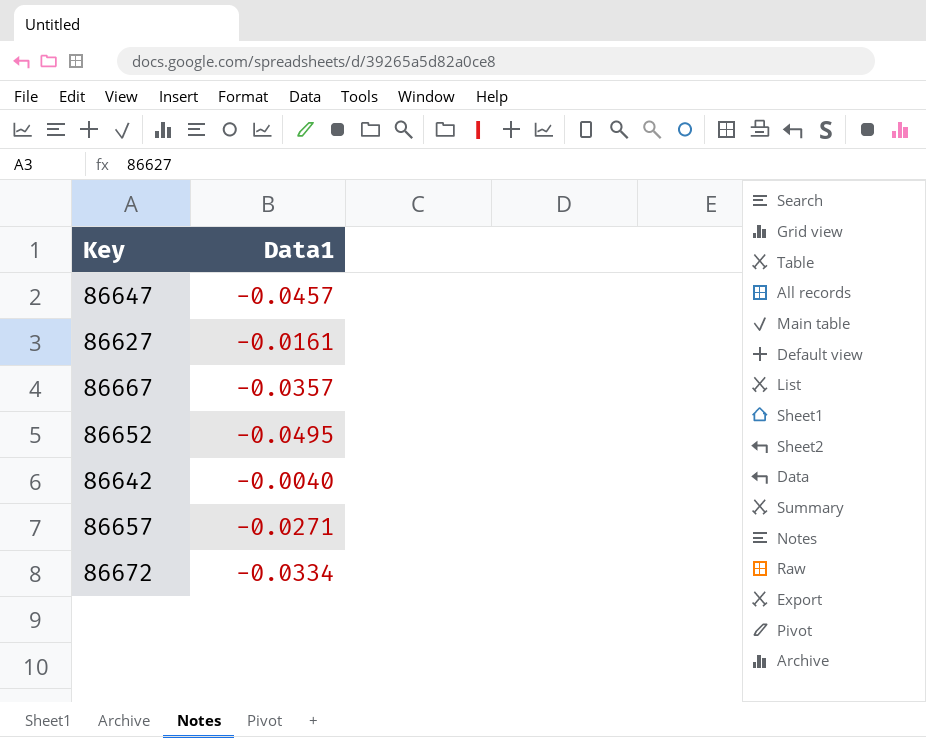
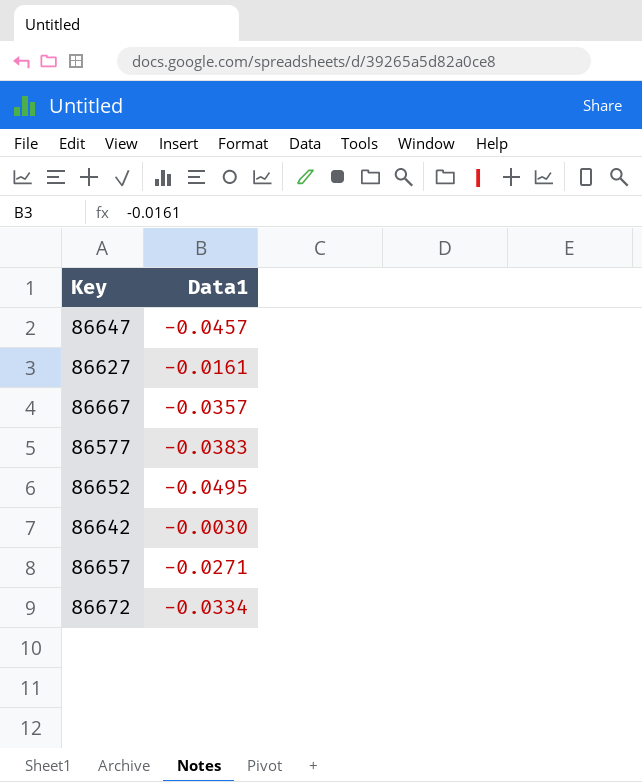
row 86577: none -> -0.0383
86642 | Data1: -0.0040 -> -0.0030

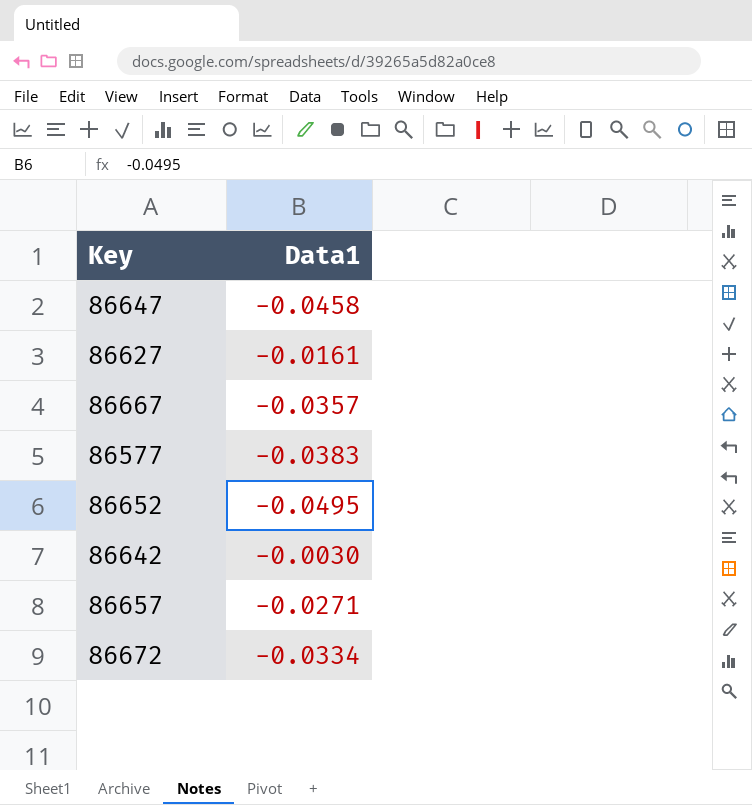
86647 | Data1: -0.0457 -> -0.0458

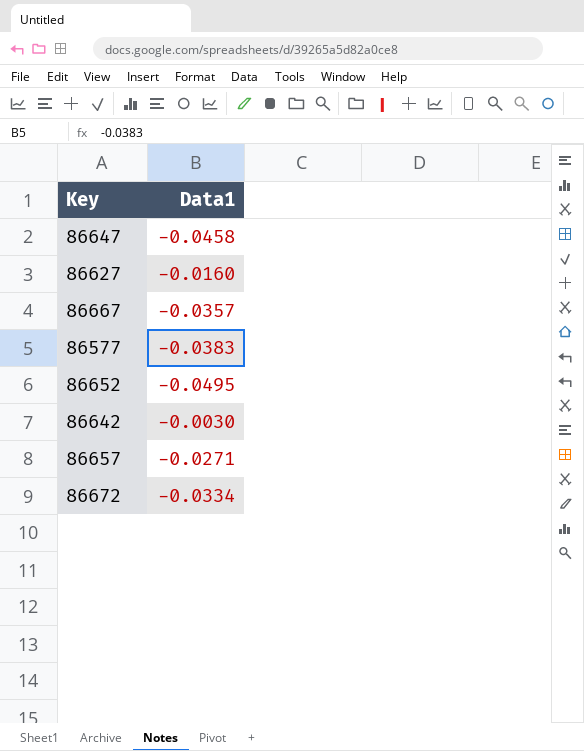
86627 | Data1: -0.0161 -> -0.0160

